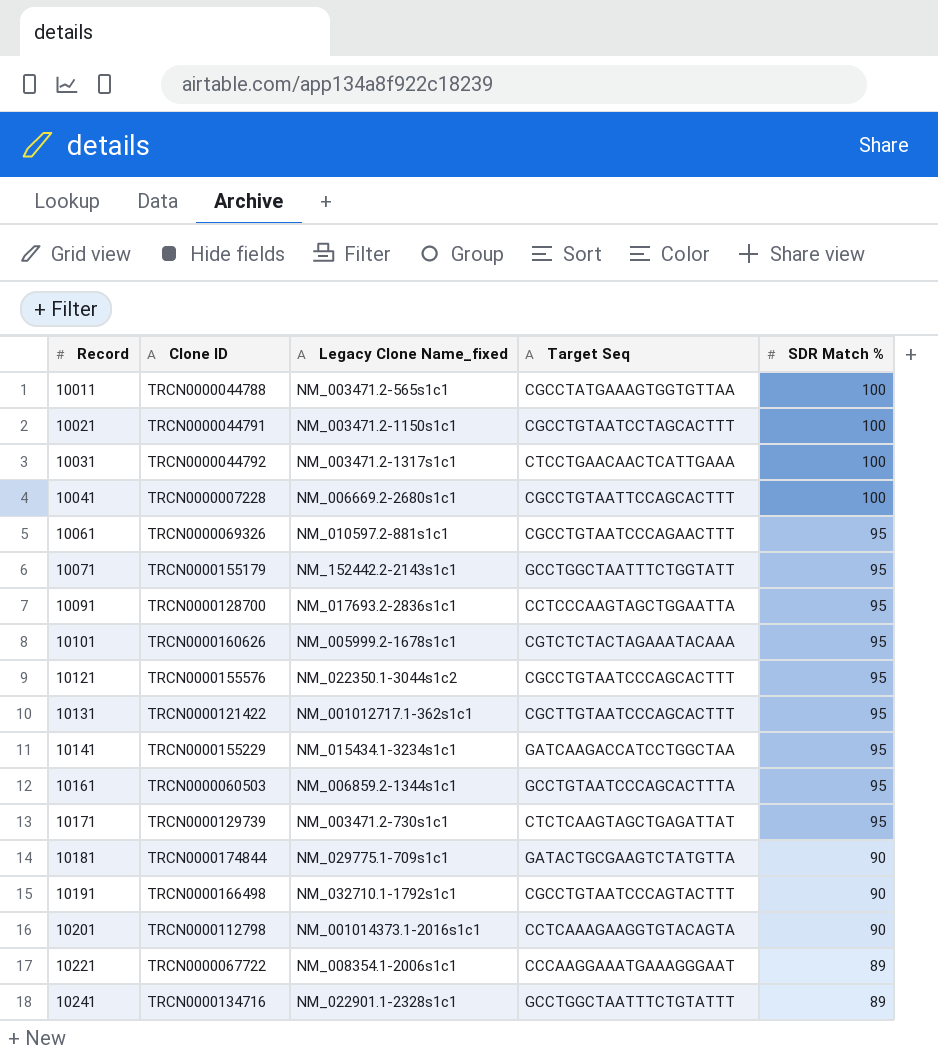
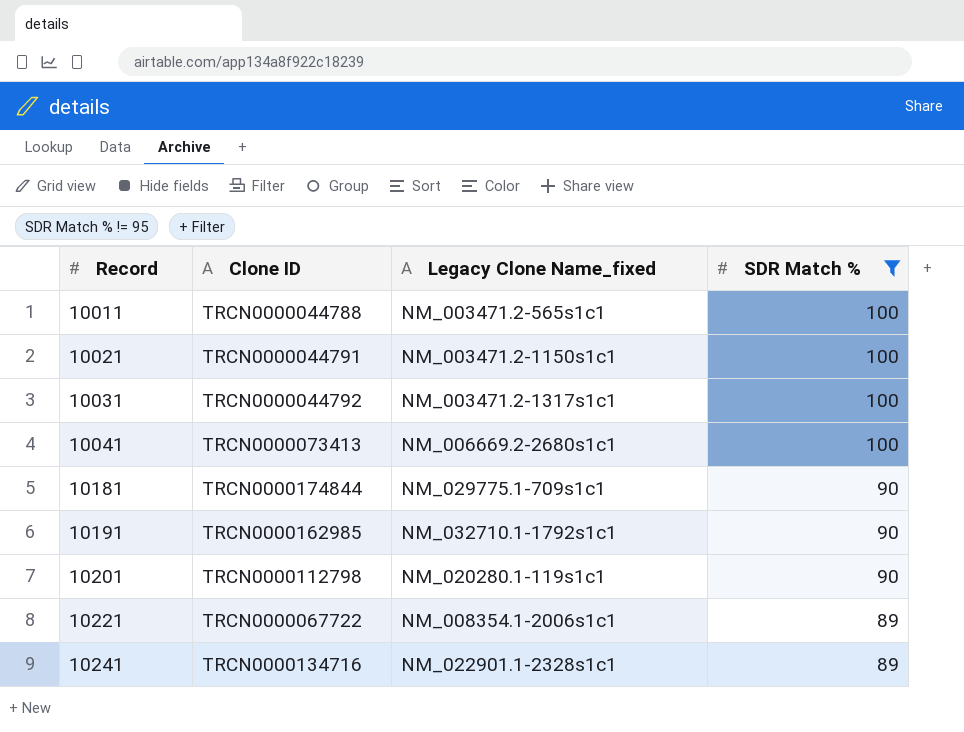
filter: none -> SDR Match % != 95
column Target Seq | position: 4 -> none
10041 | Clone ID: TRCN0000007228 -> TRCN0000073413
10191 | Clone ID: TRCN0000166498 -> TRCN0000162985
10201 | Legacy Clone Name_fixed: NM_001014373.1-2016s1c1 -> NM_020280.1-119s1c1

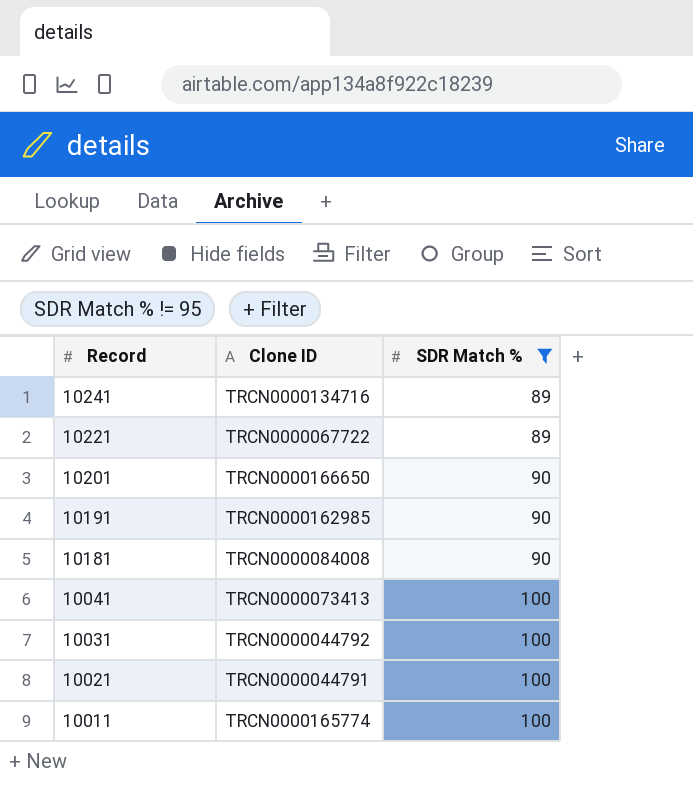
row order: Record ascending -> Record descending
column Legacy Clone Name_fixed | position: 3 -> none
10201 | Clone ID: TRCN0000112798 -> TRCN0000166650
10181 | Clone ID: TRCN0000174844 -> TRCN0000084008
10011 | Clone ID: TRCN0000044788 -> TRCN0000165774

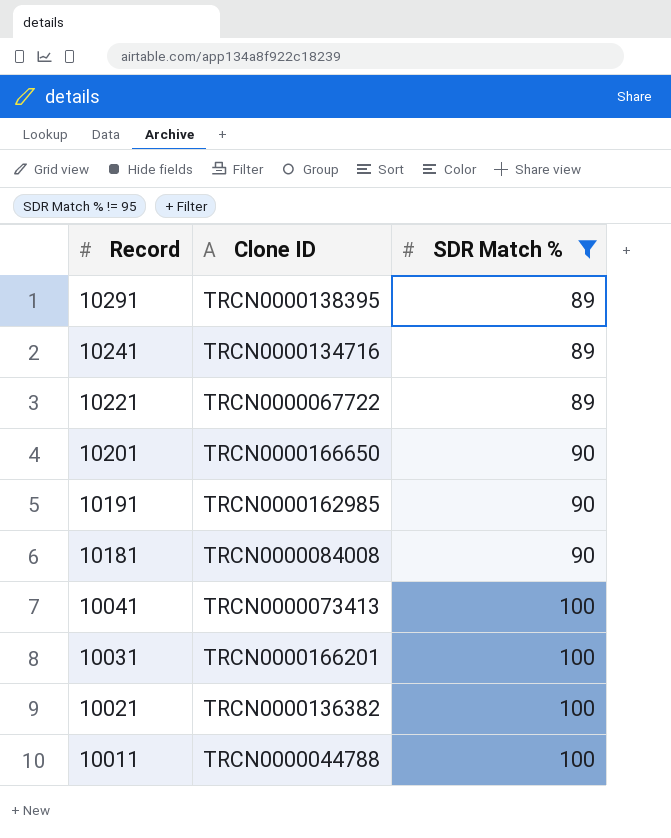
row 10291: none -> TRCN0000138395 | 89
10031 | Clone ID: TRCN0000044792 -> TRCN0000166201
10021 | Clone ID: TRCN0000044791 -> TRCN0000136382
10011 | Clone ID: TRCN0000165774 -> TRCN0000044788

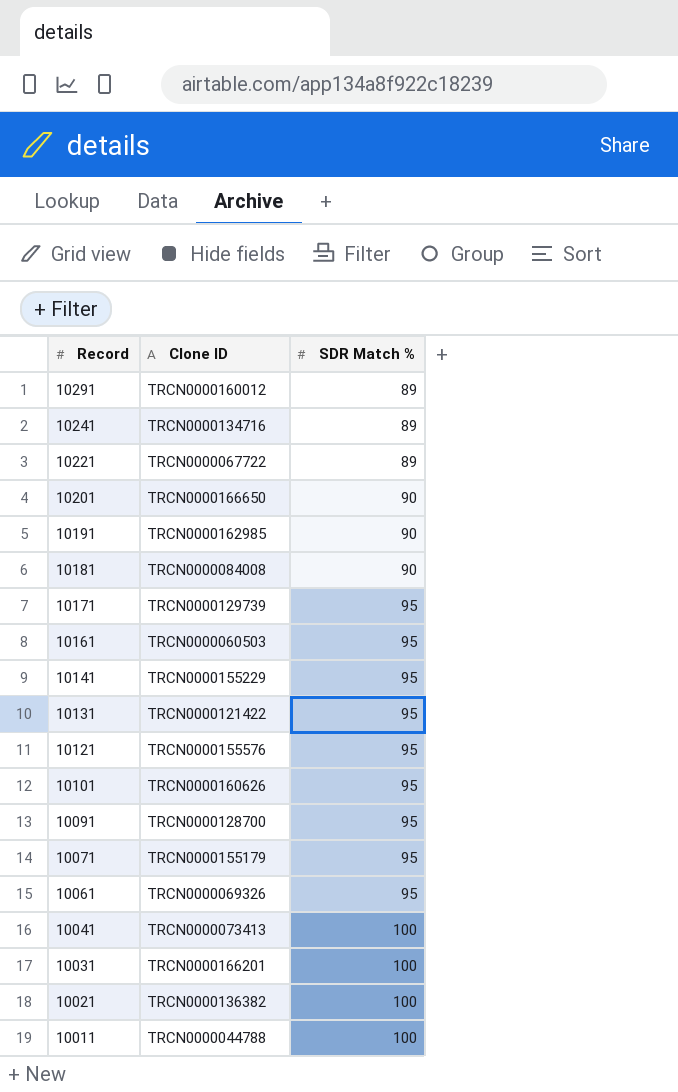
filter: SDR Match % != 95 -> none
10291 | Clone ID: TRCN0000138395 -> TRCN0000160012

